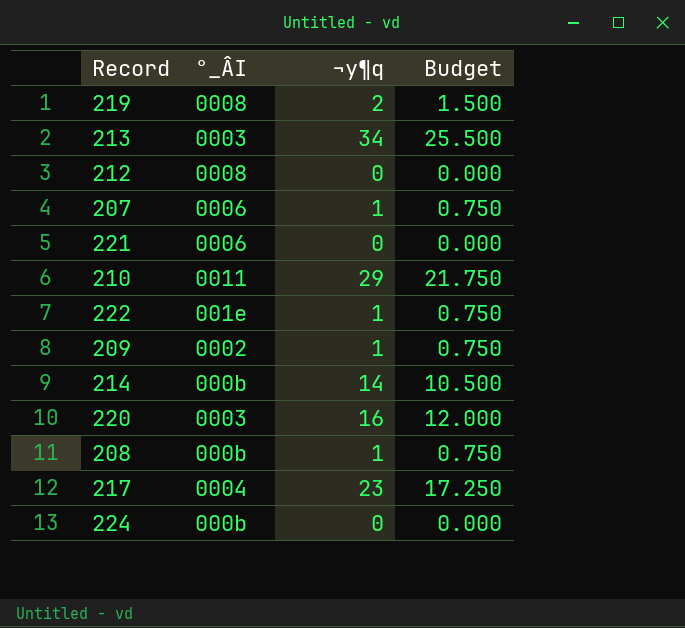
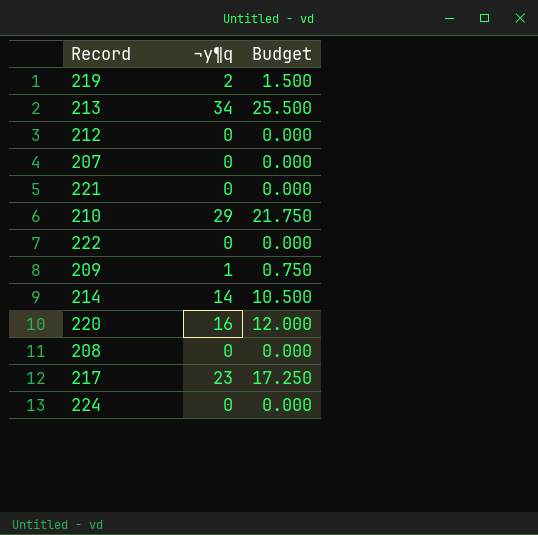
column °_ÂI | position: 2 -> none
207 | ¬y¶q: 1 -> 0
207 | Budget: 0.750 -> 0.000
222 | ¬y¶q: 1 -> 0
222 | Budget: 0.750 -> 0.000
208 | ¬y¶q: 1 -> 0
208 | Budget: 0.750 -> 0.000

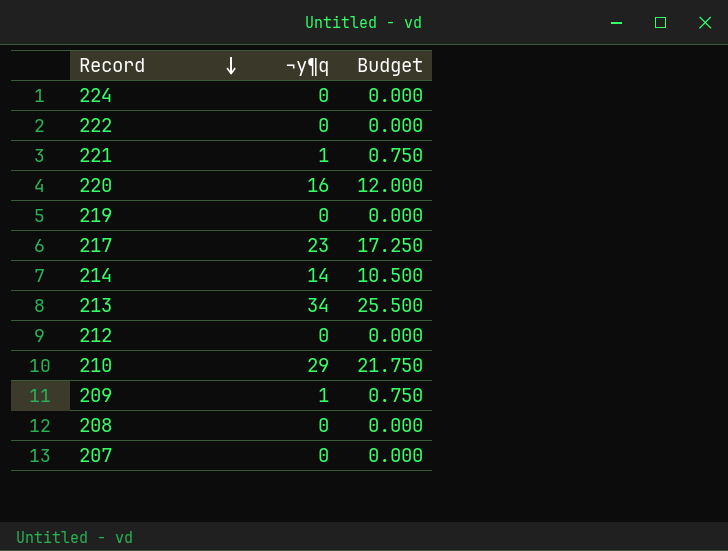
row order: none -> Record descending
221 | ¬y¶q: 0 -> 1
221 | Budget: 0.000 -> 0.750
219 | ¬y¶q: 2 -> 0
219 | Budget: 1.500 -> 0.000

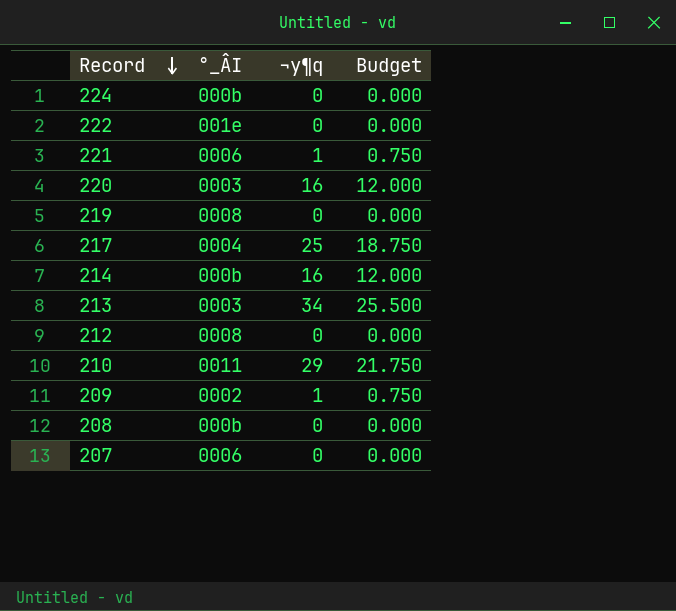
column °_ÂI | position: none -> 2
217 | ¬y¶q: 23 -> 25
217 | Budget: 17.250 -> 18.750
214 | ¬y¶q: 14 -> 16
214 | Budget: 10.500 -> 12.000

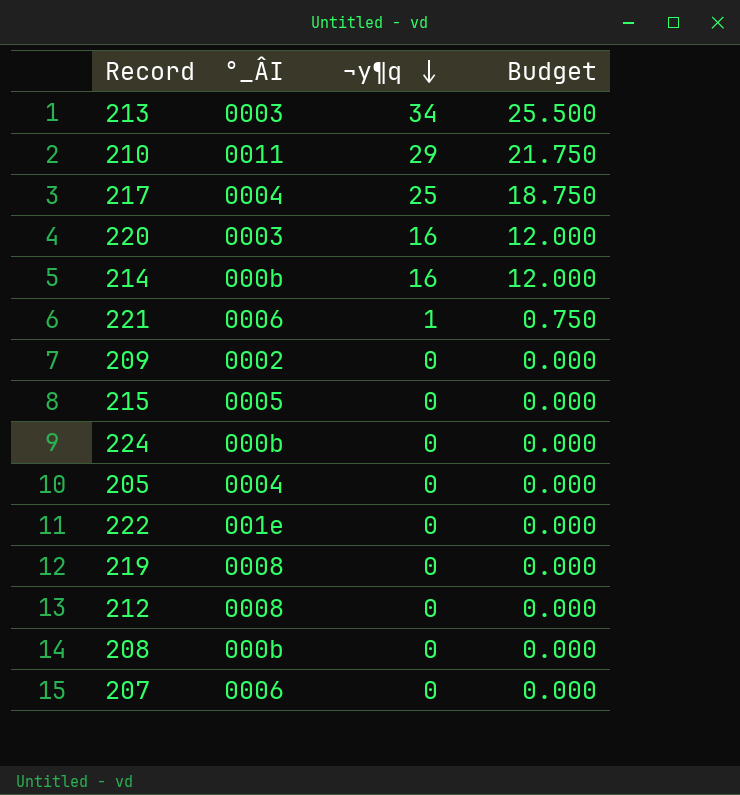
row order: Record descending -> ¬y¶q descending
209 | ¬y¶q: 1 -> 0
209 | Budget: 0.750 -> 0.000
row 215: none -> 0005 | 0 | 0.000
row 205: none -> 0004 | 0 | 0.000

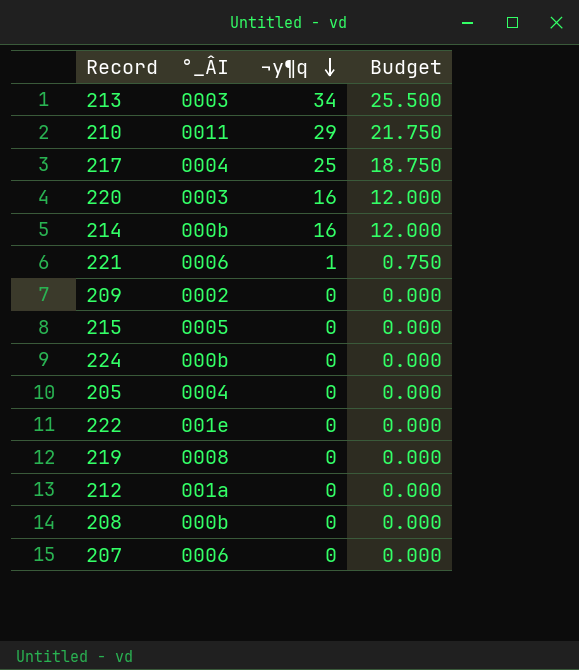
212 | °_ÂI: 0008 -> 001a

